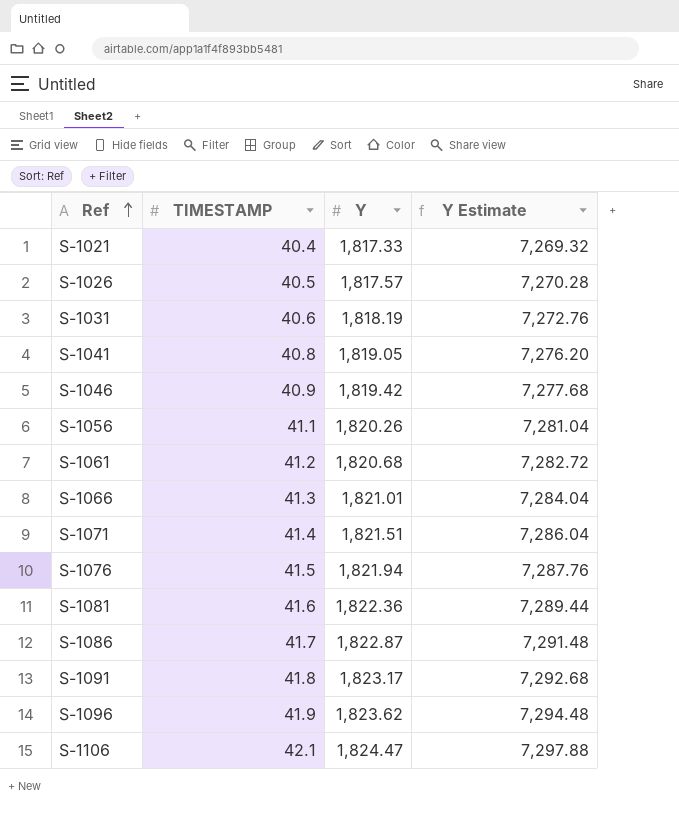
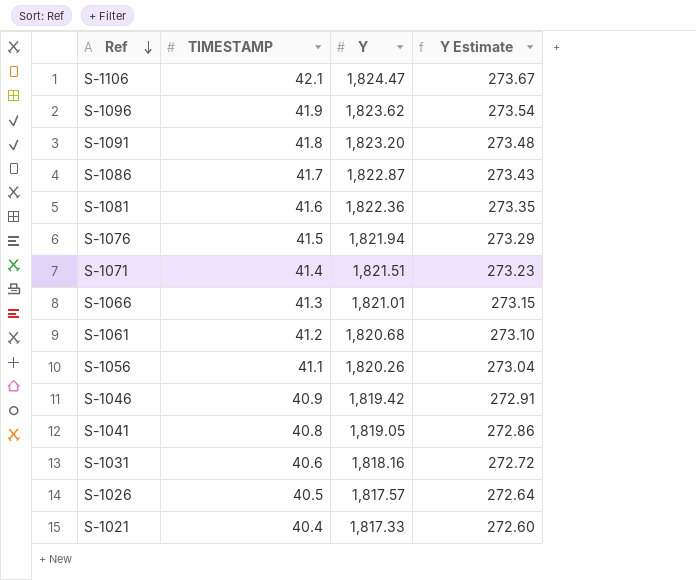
row order: Ref ascending -> Ref descending
column Y Estimate | formula: [Y] * 4 -> [Y] * 0.15
S-1091 | Y: 1,823.17 -> 1,823.20
S-1031 | Y: 1,818.19 -> 1,818.16

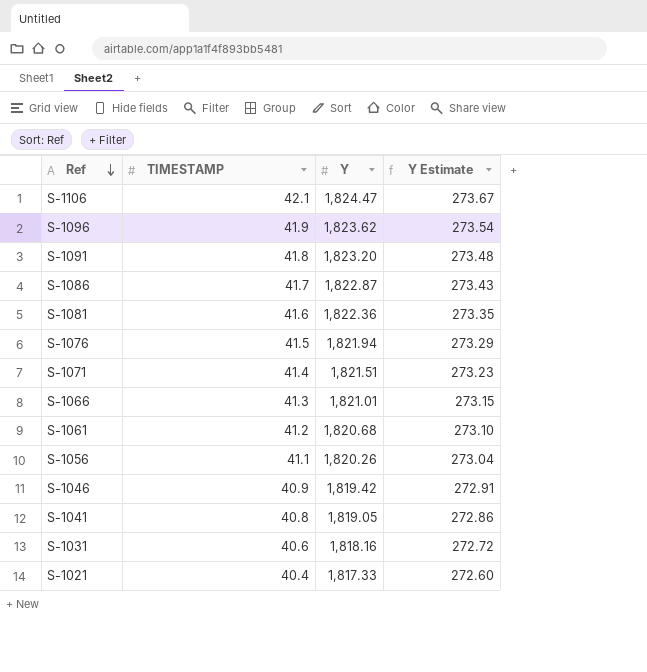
row S-1026: 40.5 | 1,817.57 | 272.64 -> none

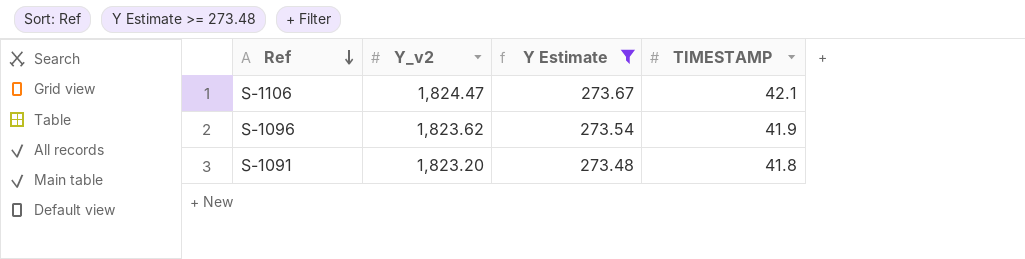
filter: none -> Y Estimate >= 273.48
column name: Y -> Y_v2
column TIMESTAMP | position: 2 -> 4

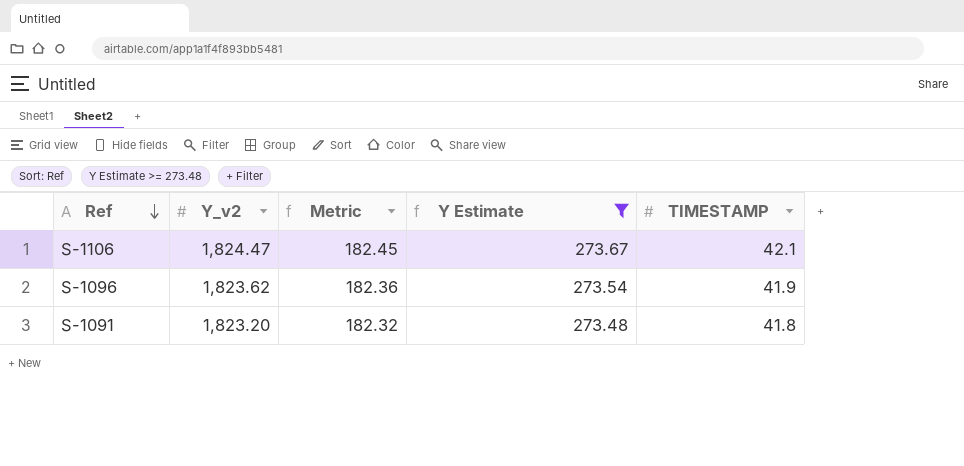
column Metric | formula: none -> [Y_v2] * 0.1

